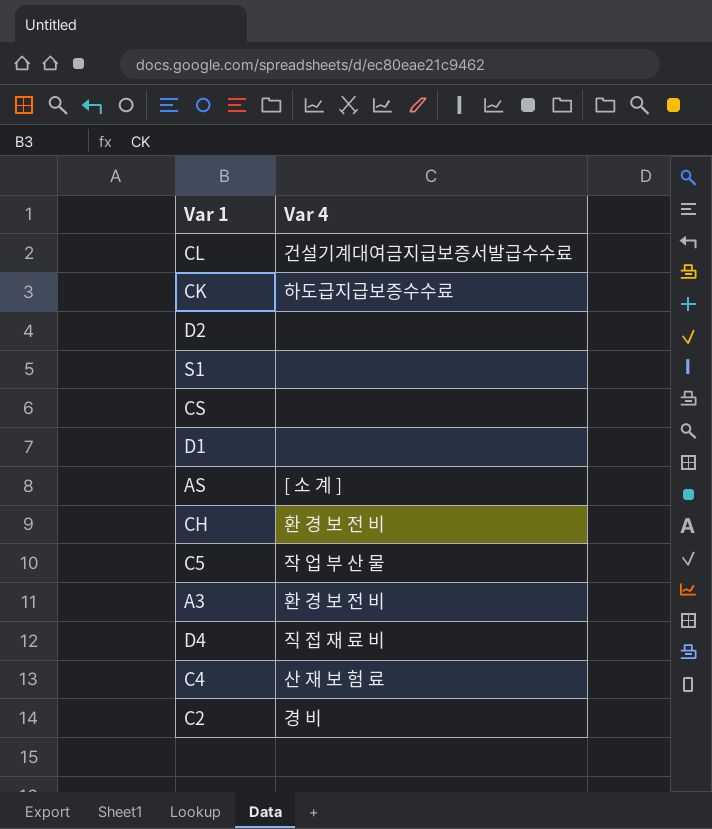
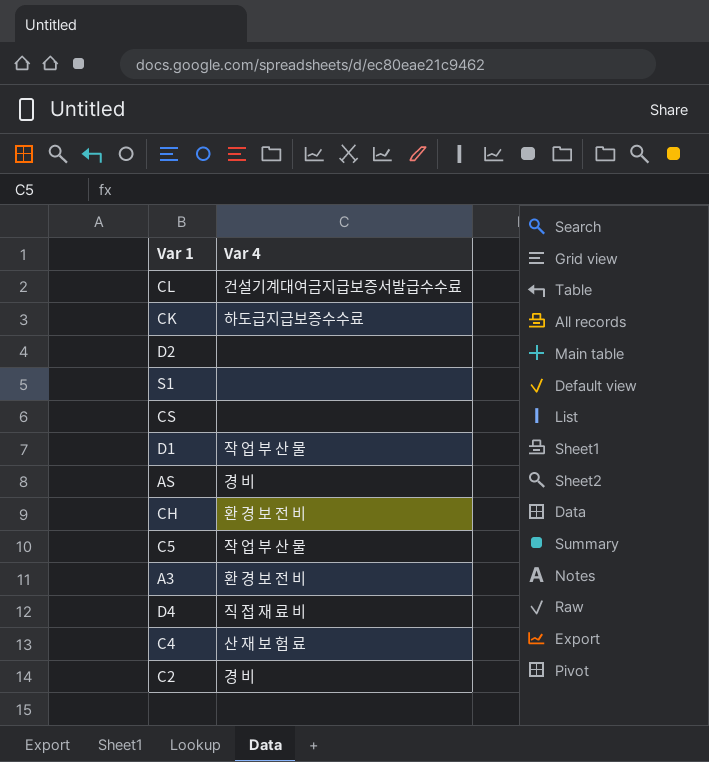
D1 | Var 4: none -> 작 업 부 산 물
AS | Var 4: [ 소 계 ] -> 경 비

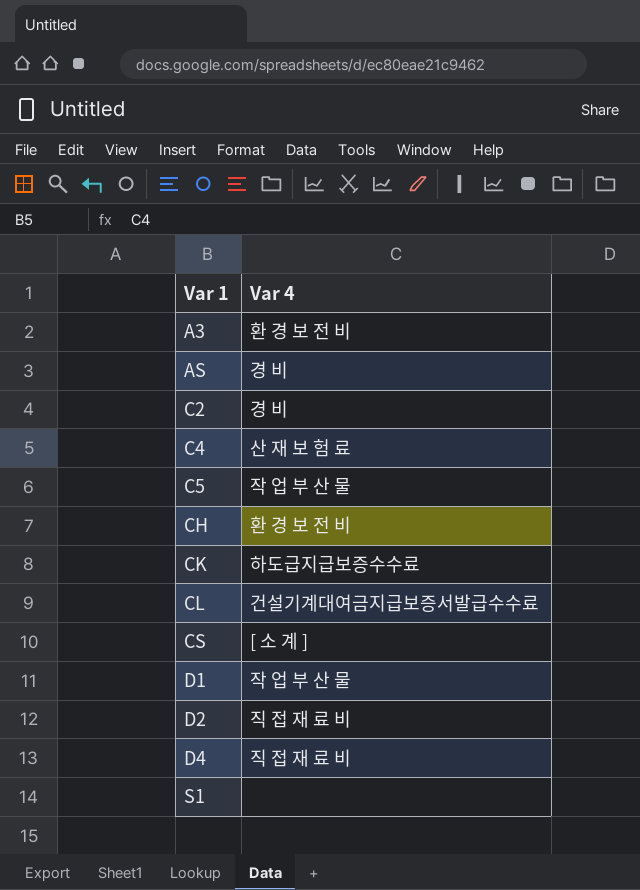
row order: none -> Var 1 ascending
CS | Var 4: none -> [ 소 계 ]
D2 | Var 4: none -> 직 접 재 료 비

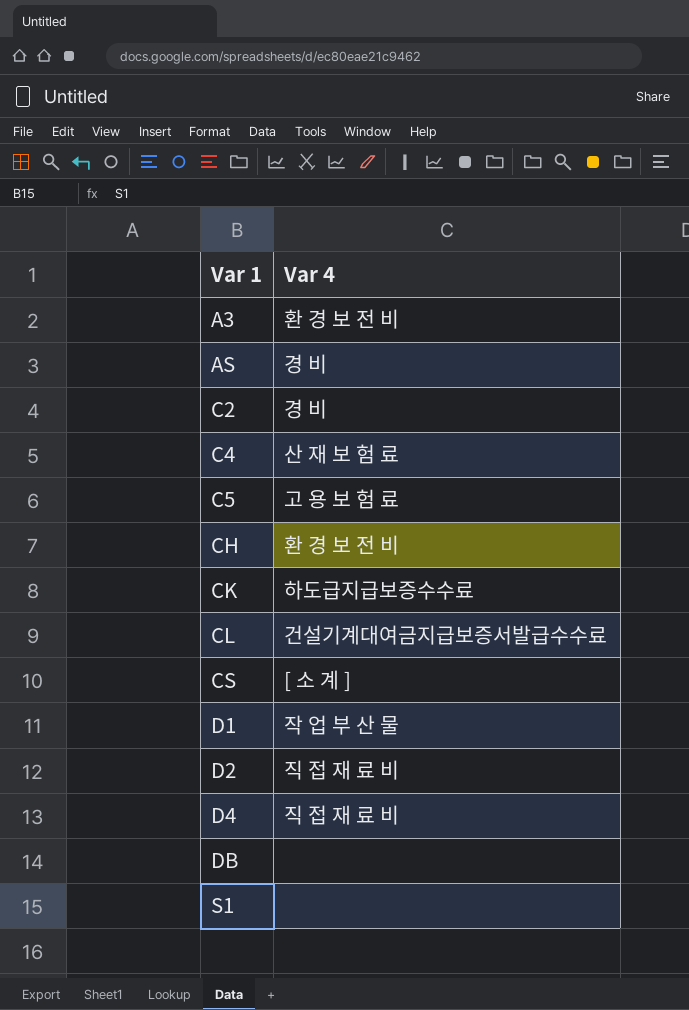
C5 | Var 4: 작 업 부 산 물 -> 고 용 보 험 료
row DB: none -> none

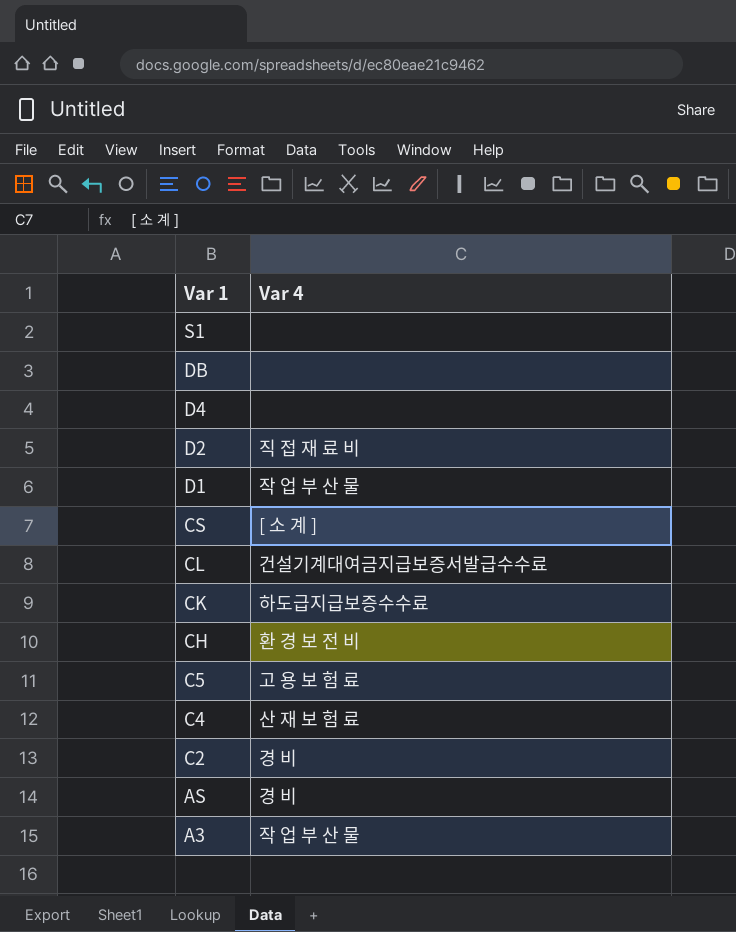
row order: Var 1 ascending -> Var 1 descending
D4 | Var 4: 직 접 재 료 비 -> none
A3 | Var 4: 환 경 보 전 비 -> 작 업 부 산 물

